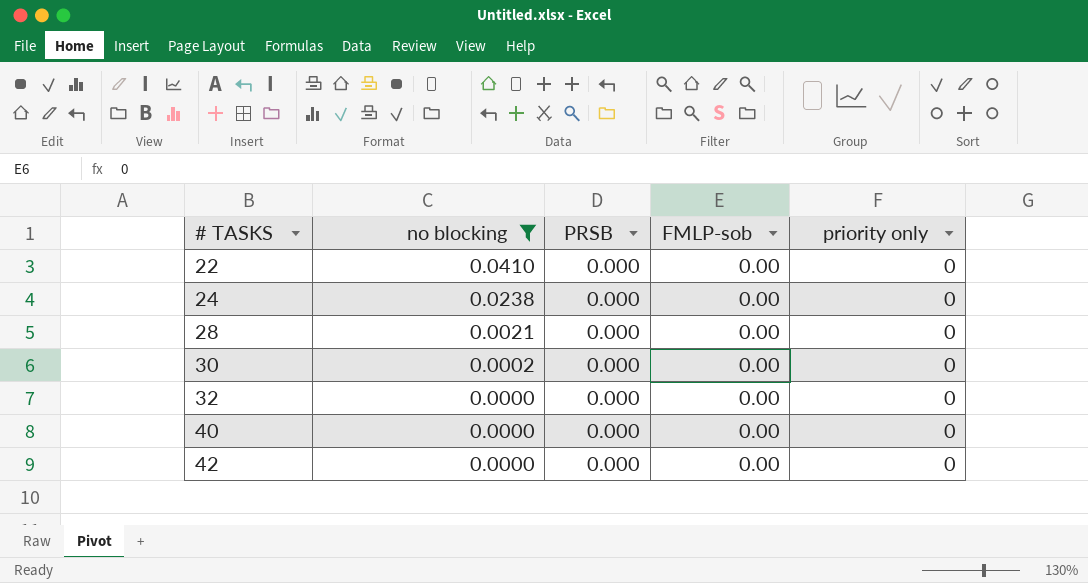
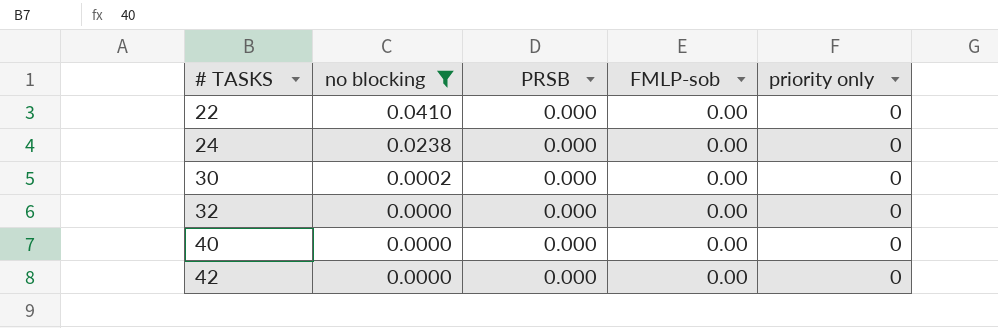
row 28: 0.0021 | 0.000 | 0.00 | 0 -> none

